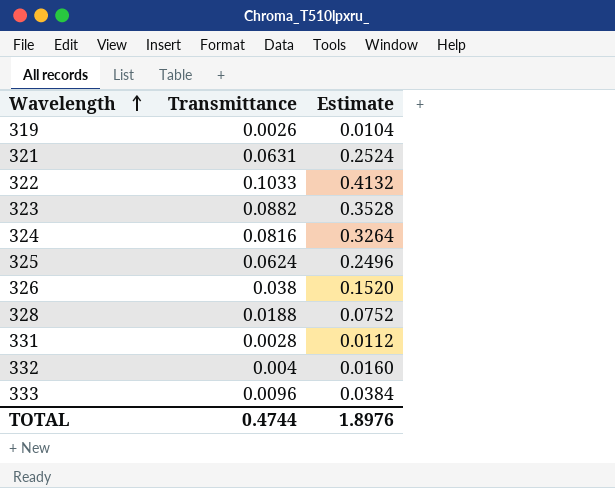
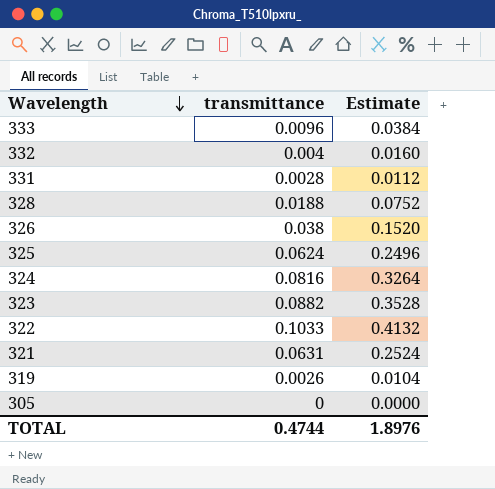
row order: Wavelength ascending -> Wavelength descending
column name: Transmittance -> transmittance
row 305: none -> 0 | 0.0000

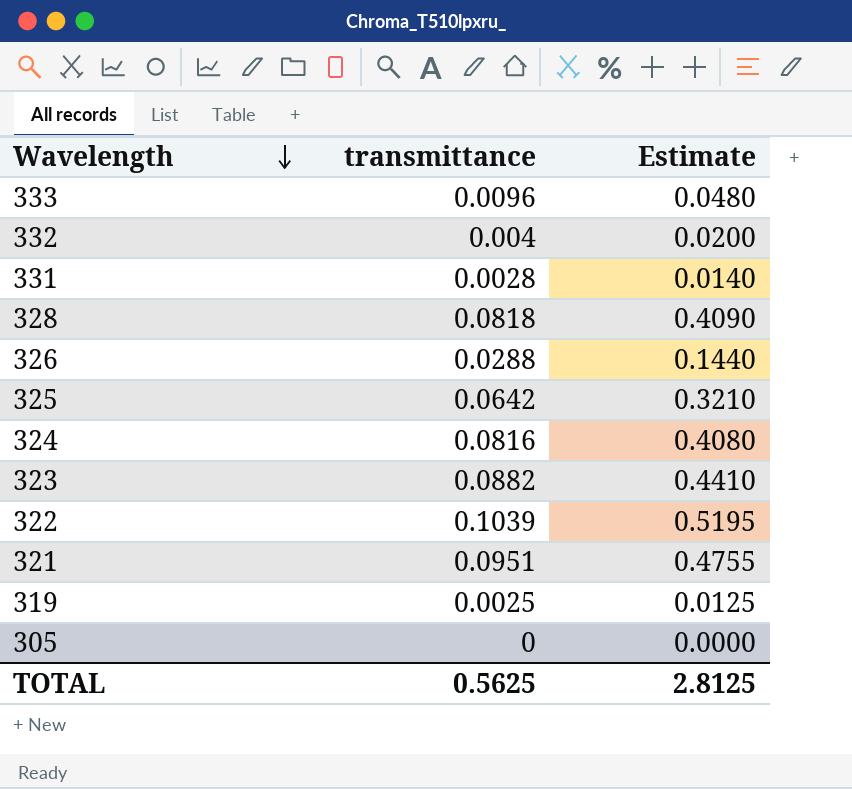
column Estimate | formula: [transmittance] * 4 -> [transmittance] * 5
328 | transmittance: 0.0188 -> 0.0818
326 | transmittance: 0.038 -> 0.0288
325 | transmittance: 0.0624 -> 0.0642
322 | transmittance: 0.1033 -> 0.1039
321 | transmittance: 0.0631 -> 0.0951
319 | transmittance: 0.0026 -> 0.0025
TOTAL | transmittance: 0.4744 -> 0.5625
TOTAL | Estimate: 1.8976 -> 2.8125

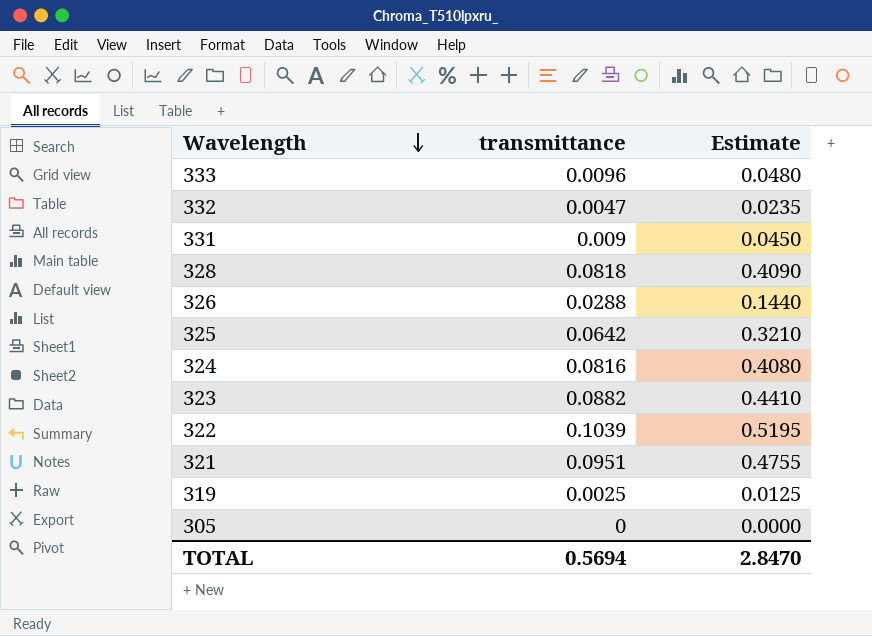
332 | transmittance: 0.004 -> 0.0047
332 | Estimate: 0.0200 -> 0.0235
331 | transmittance: 0.0028 -> 0.009
331 | Estimate: 0.0140 -> 0.0450
TOTAL | transmittance: 0.5625 -> 0.5694
TOTAL | Estimate: 2.8125 -> 2.8470

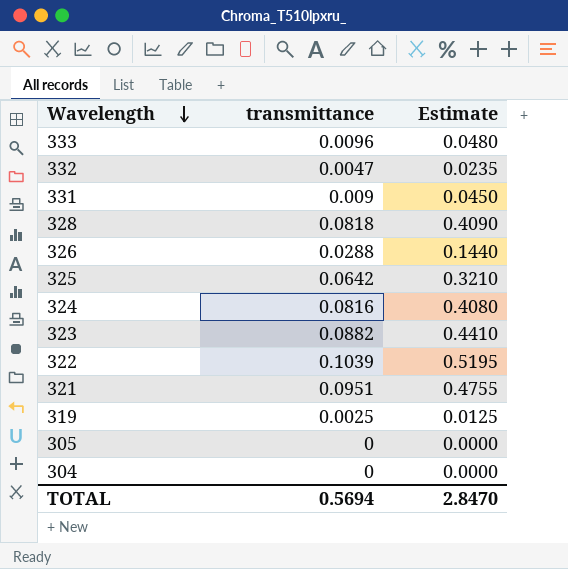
row 304: none -> 0 | 0.0000

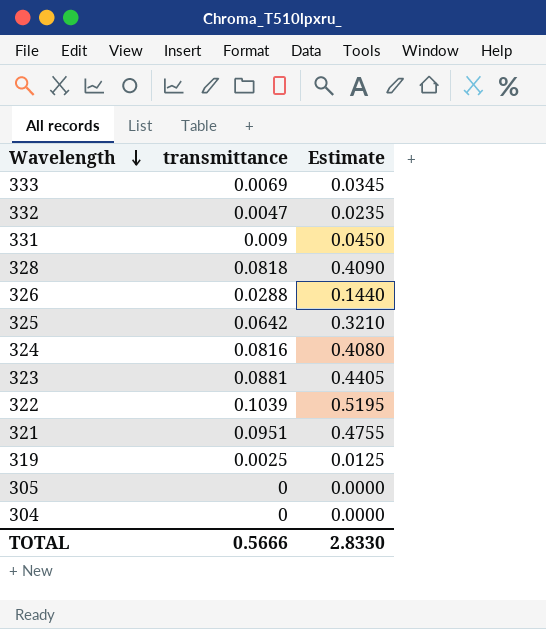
333 | transmittance: 0.0096 -> 0.0069
333 | Estimate: 0.0480 -> 0.0345
323 | transmittance: 0.0882 -> 0.0881
323 | Estimate: 0.4410 -> 0.4405
TOTAL | transmittance: 0.5694 -> 0.5666
TOTAL | Estimate: 2.8470 -> 2.8330

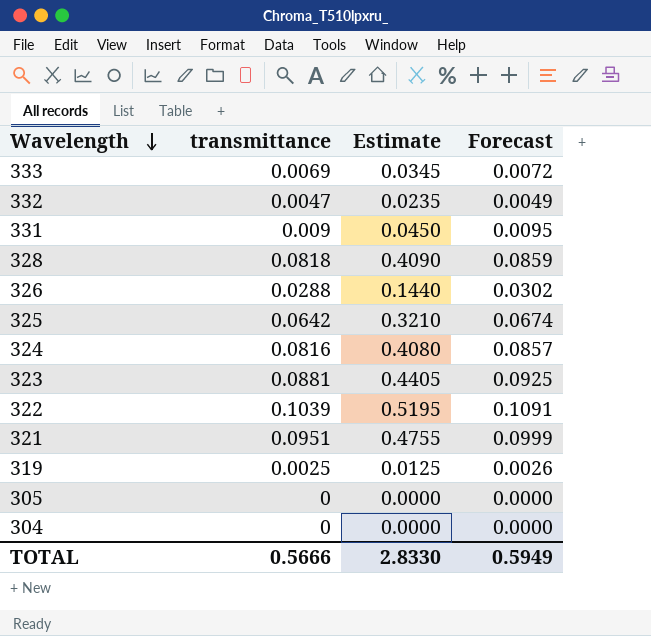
column Forecast | formula: none -> [transmittance] * 1.05

